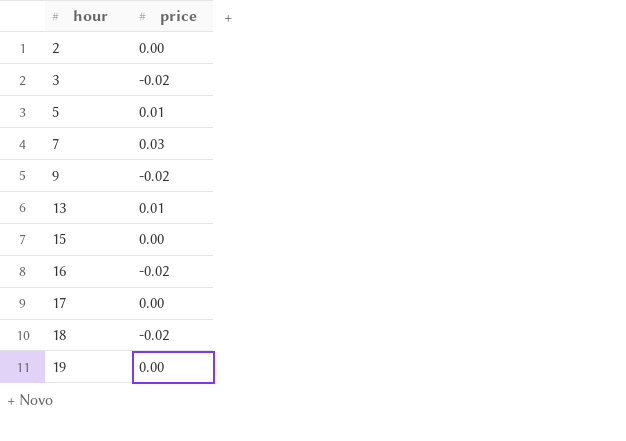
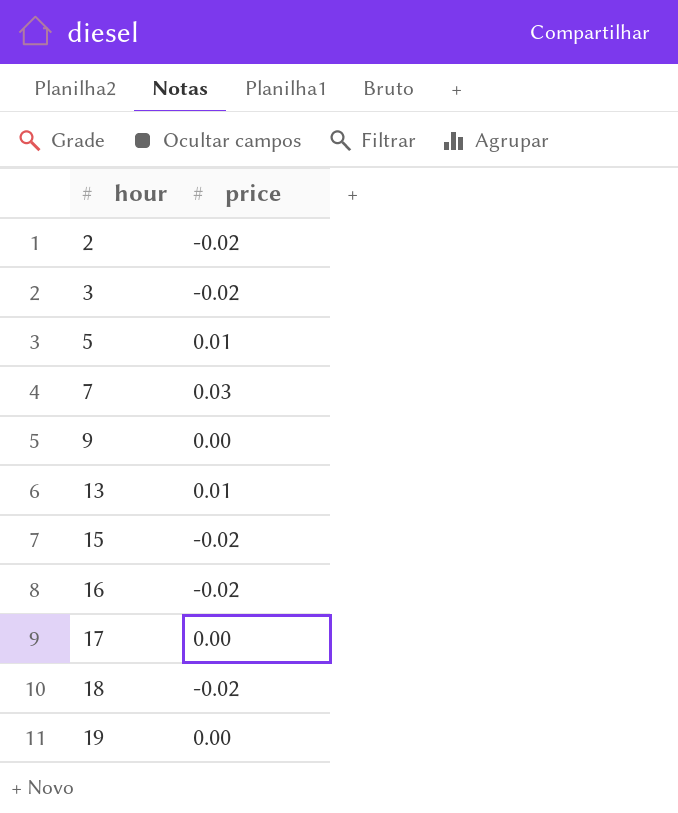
2 | price: 0.00 -> -0.02
9 | price: -0.02 -> 0.00
15 | price: 0.00 -> -0.02

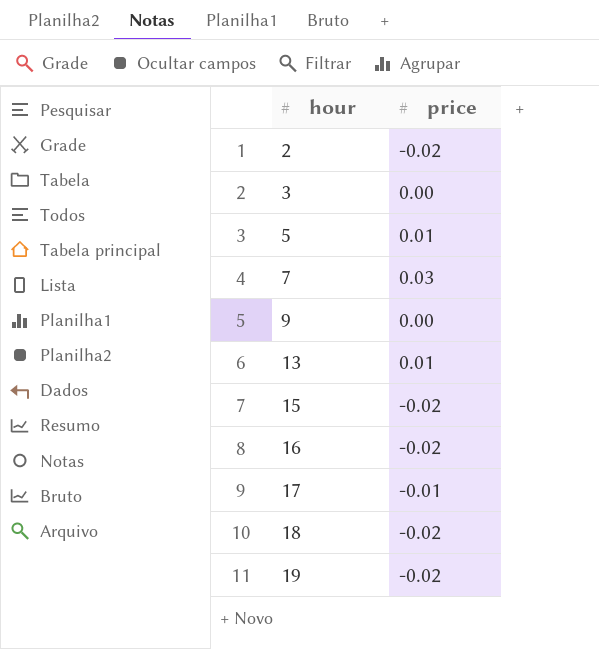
3 | price: -0.02 -> 0.00
17 | price: 0.00 -> -0.01
19 | price: 0.00 -> -0.02

